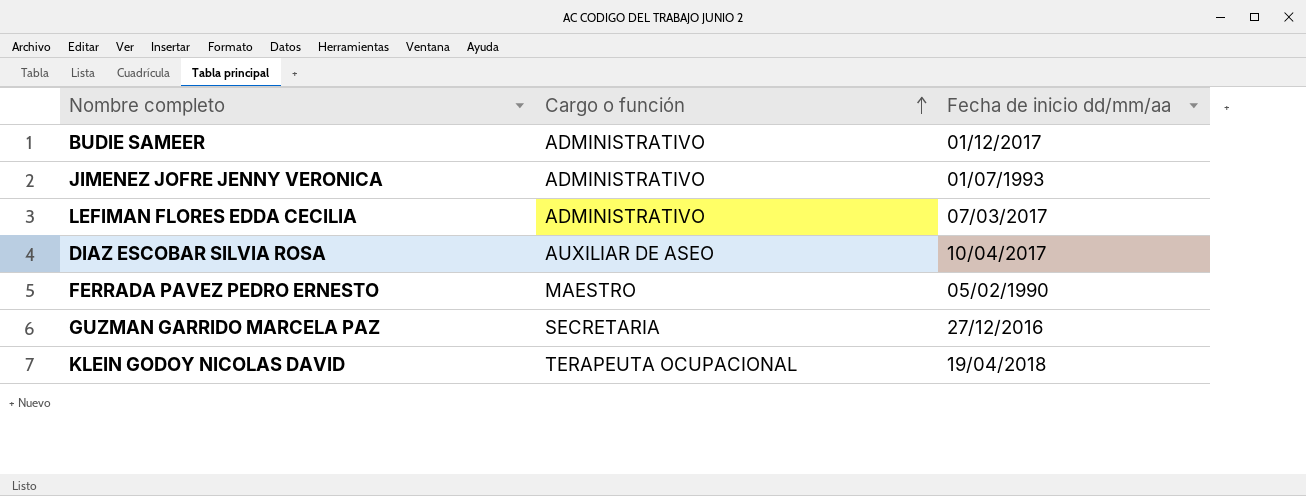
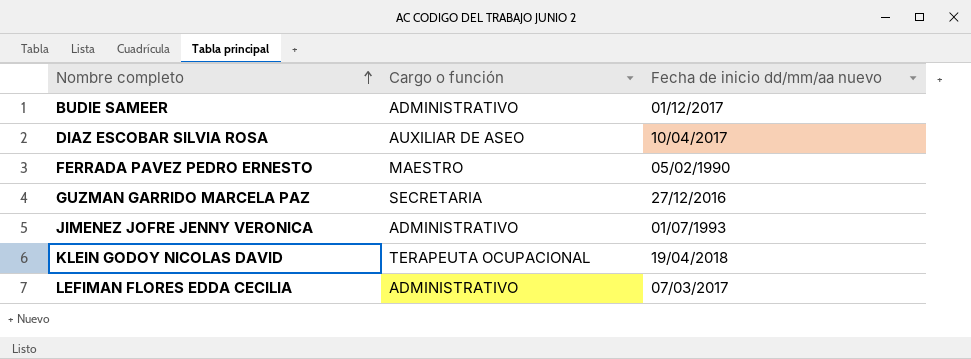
row order: Cargo o función ascending -> Nombre completo ascending
column name: Fecha de inicio dd/mm/aa -> Fecha de inicio dd/mm/aa nuevo

